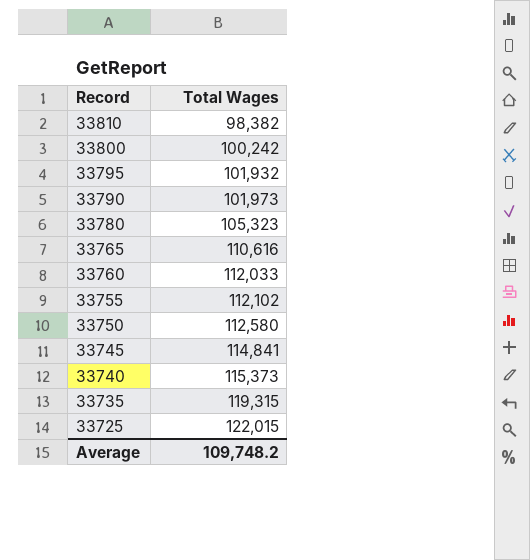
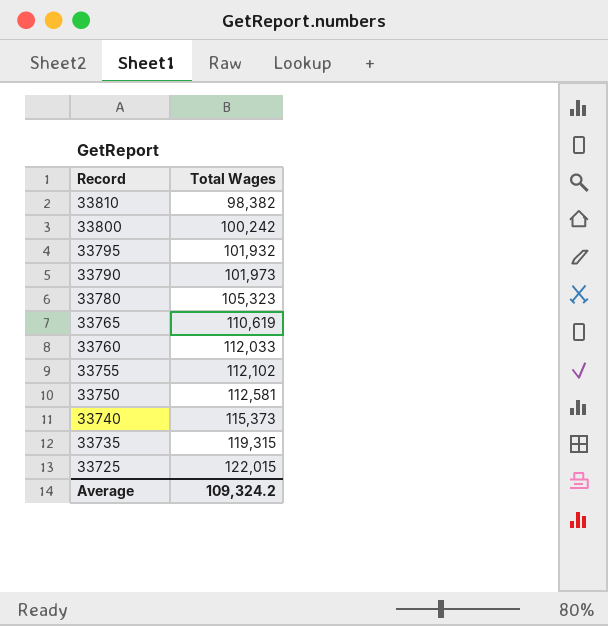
row 33745: 114,841 -> none
33765 | Total Wages: 110,616 -> 110,619
33750 | Total Wages: 112,580 -> 112,581
Average | Total Wages: 109,748.2 -> 109,324.2

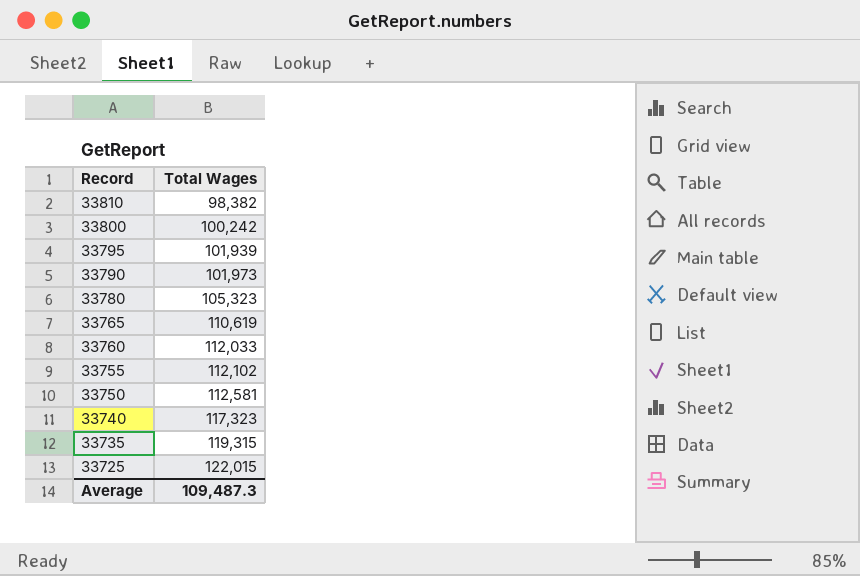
33795 | Total Wages: 101,932 -> 101,939
33740 | Total Wages: 115,373 -> 117,323
Average | Total Wages: 109,324.2 -> 109,487.3

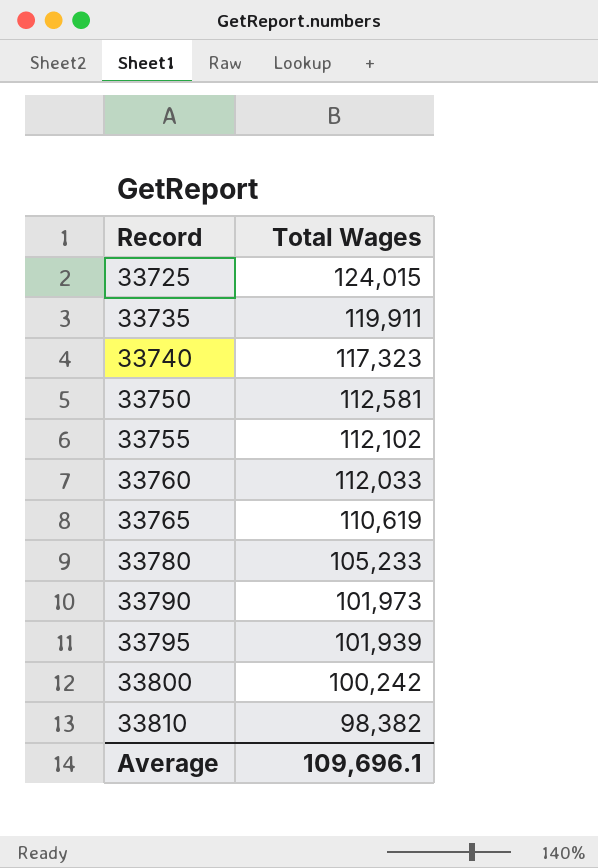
row order: Record descending -> Record ascending
33725 | Total Wages: 122,015 -> 124,015
33735 | Total Wages: 119,315 -> 119,911
33780 | Total Wages: 105,323 -> 105,233
Average | Total Wages: 109,487.3 -> 109,696.1

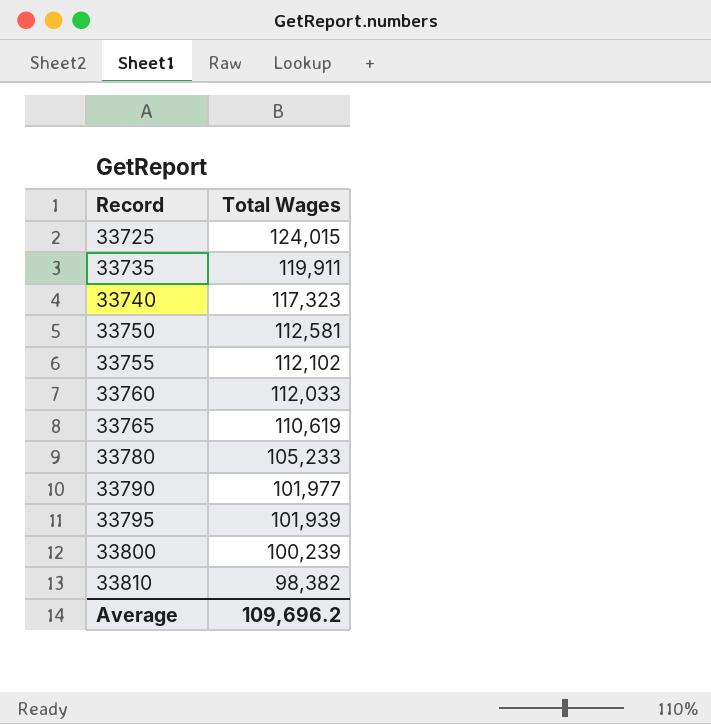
33790 | Total Wages: 101,973 -> 101,977
33800 | Total Wages: 100,242 -> 100,239
Average | Total Wages: 109,696.1 -> 109,696.2

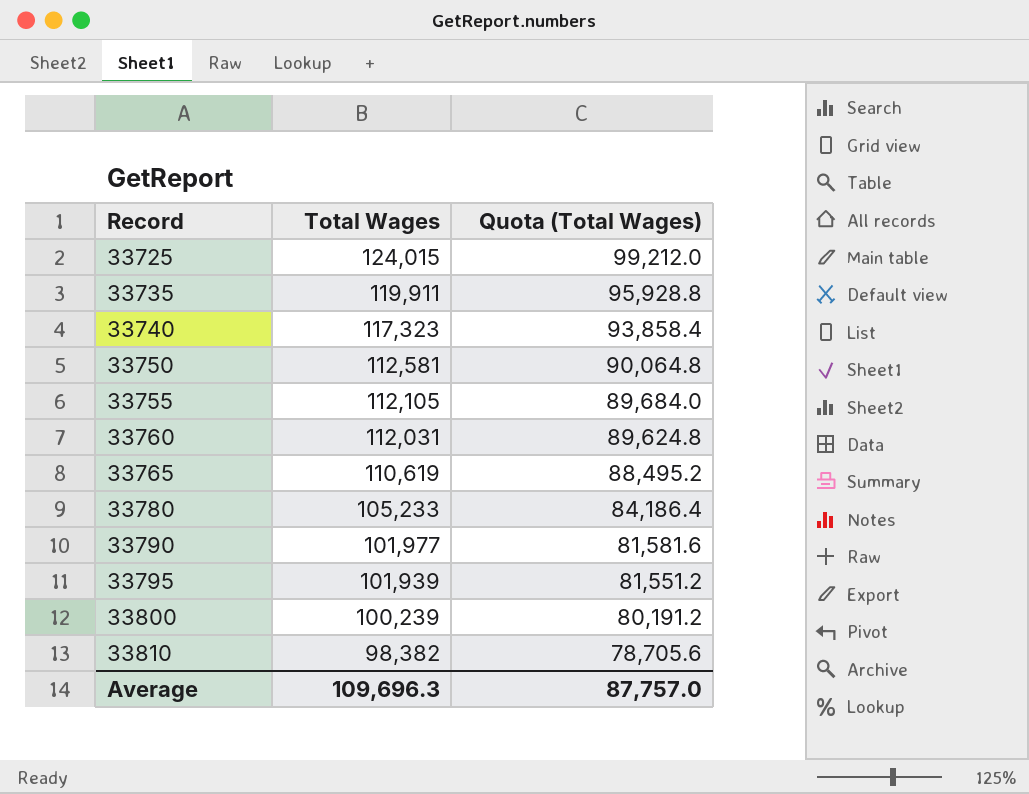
column Quota (Total Wages) | formula: none -> [Total Wages] * 0.8
33755 | Total Wages: 112,102 -> 112,105
33760 | Total Wages: 112,033 -> 112,031
Average | Total Wages: 109,696.2 -> 109,696.3

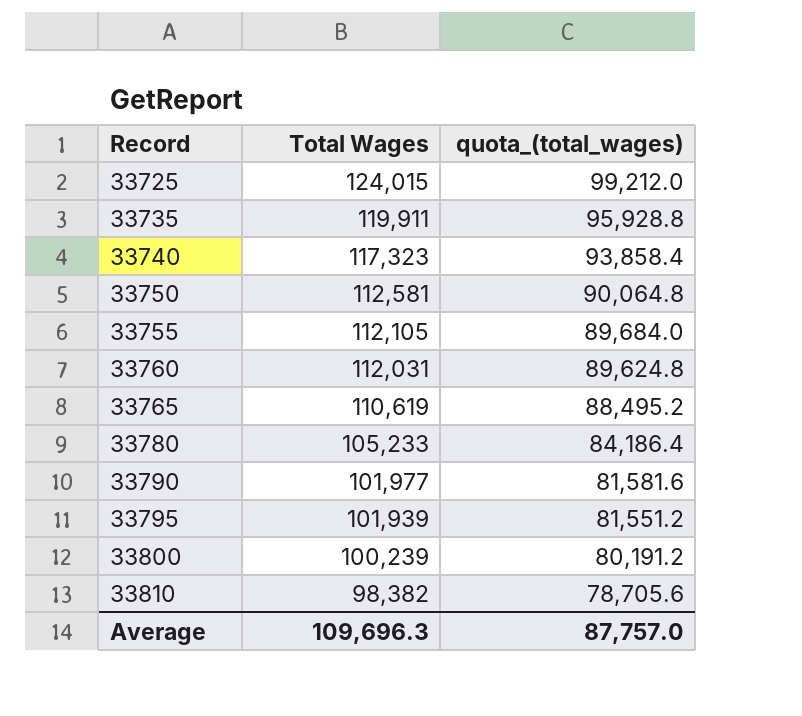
column name: Quota (Total Wages) -> quota_(total_wages)

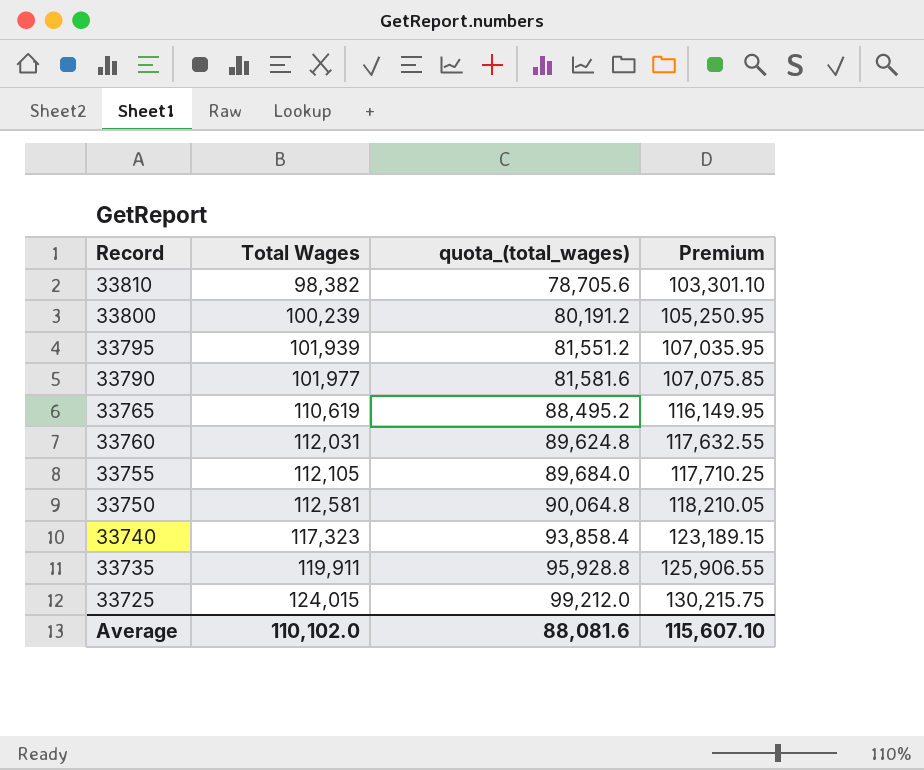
row order: Record ascending -> Record descending
column Premium | formula: none -> [Total Wages] * 1.05
row 33780: 105,233 | 84,186.4 -> none
Average | Total Wages: 109,696.3 -> 110,102.0
Average | quota_(total_wages): 87,757.0 -> 88,081.6

